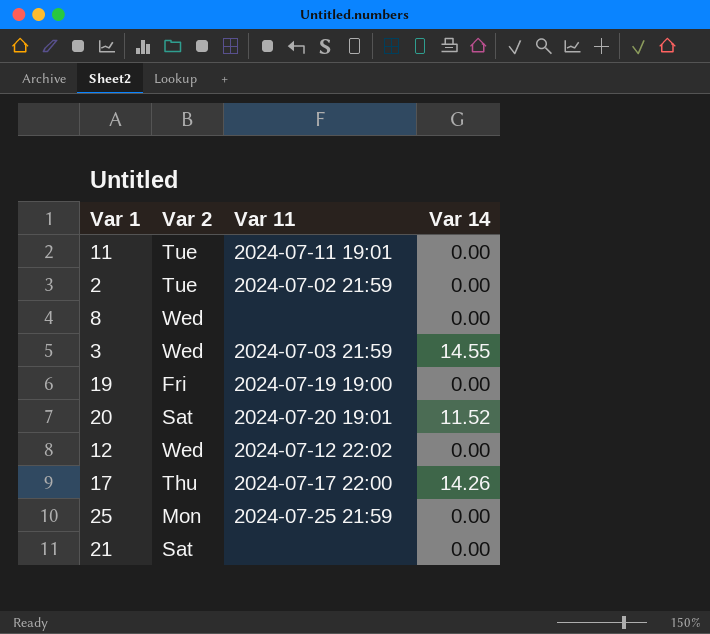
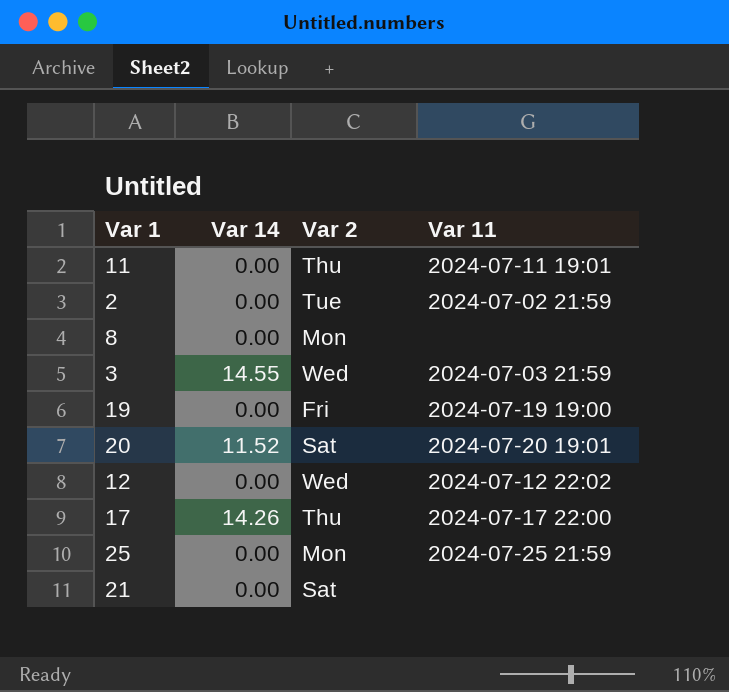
column Var 14 | position: 4 -> 2
11 | Var 2: Tue -> Thu
8 | Var 2: Wed -> Mon

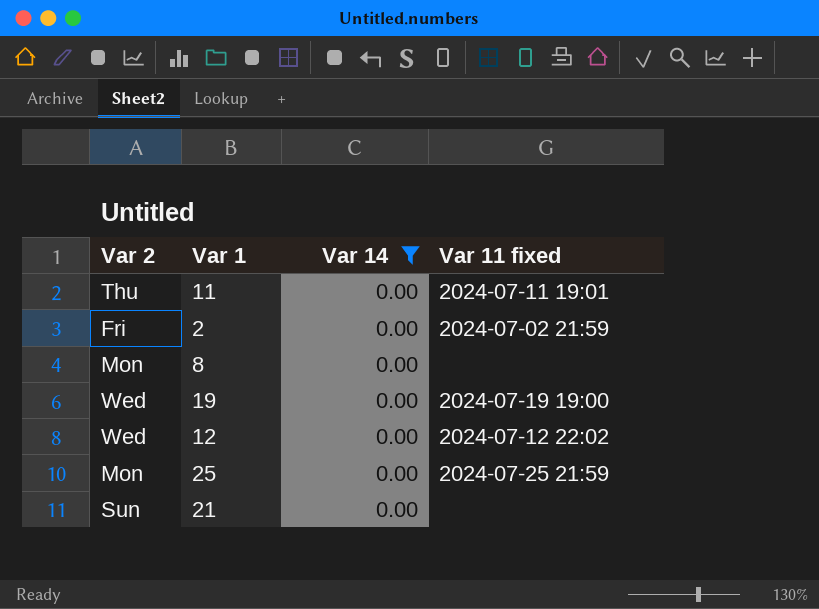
filter: none -> Var 14 = 0.00
column Var 2 | position: 3 -> 1
column name: Var 11 -> Var 11 fixed
2 | Var 2: Tue -> Fri
19 | Var 2: Fri -> Wed
21 | Var 2: Sat -> Sun

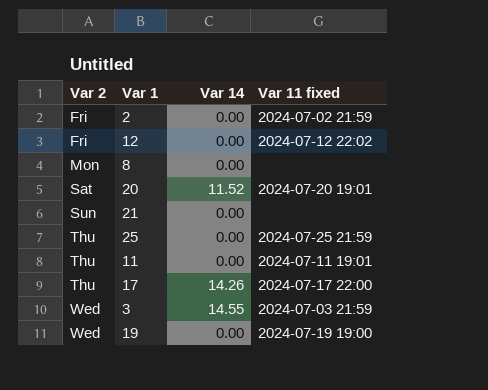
filter: Var 14 = 0.00 -> none
row order: none -> Var 2 ascending
12 | Var 2: Wed -> Fri
25 | Var 2: Mon -> Thu

